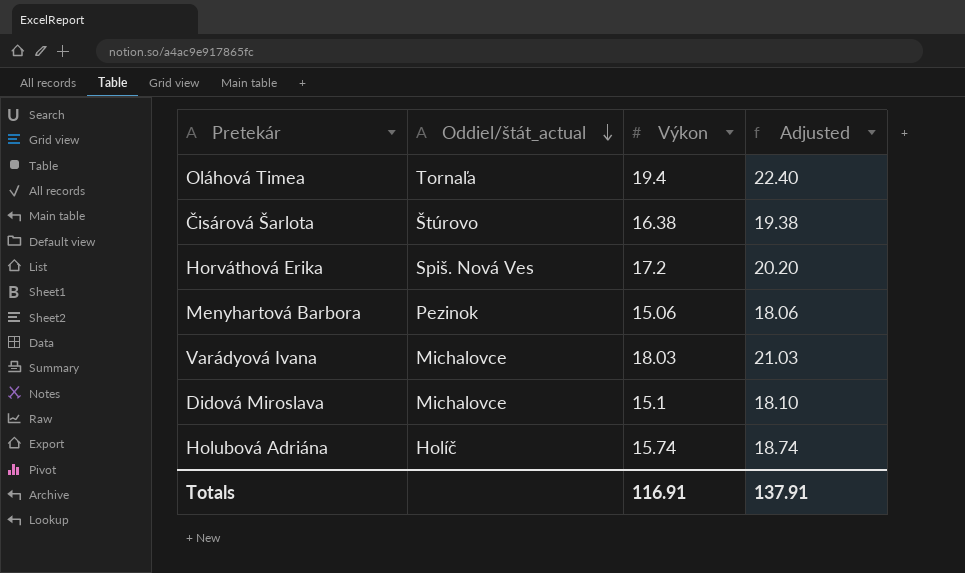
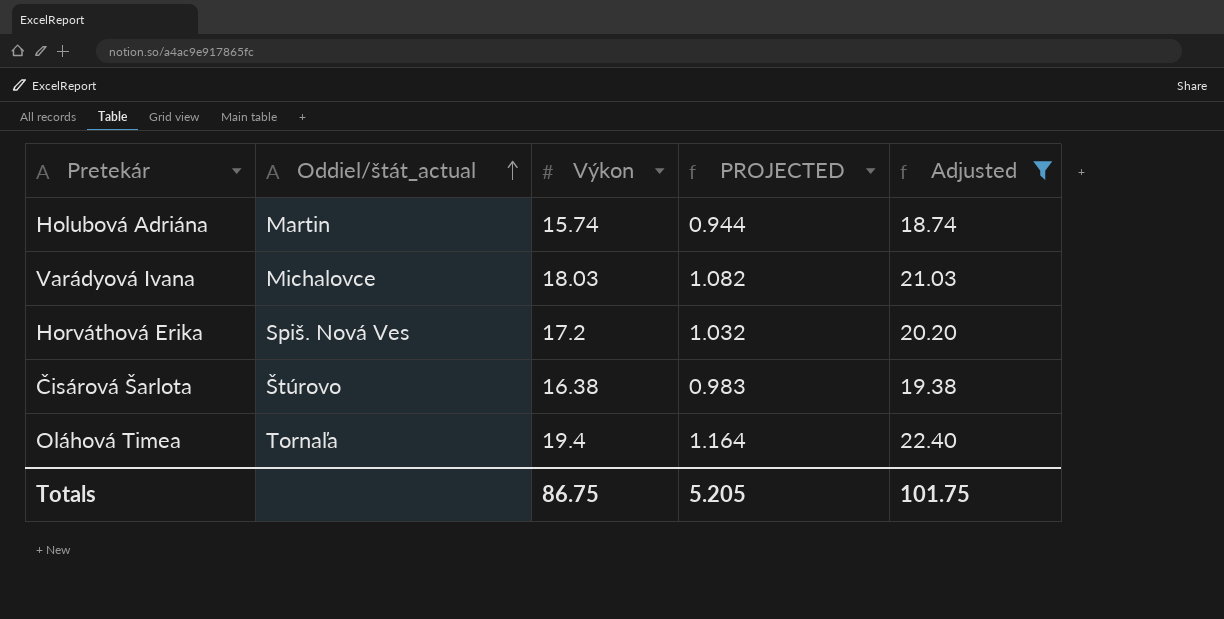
filter: none -> Adjusted >= 18.74
row order: Oddiel/štát_actual descending -> Oddiel/štát_actual ascending
column PROJECTED | formula: none -> [Výkon] * 0.06
Holubová Adriána | Oddiel/štát_actual: Holíč -> Martin
Totals | Výkon: 116.91 -> 86.75
Totals | Adjusted: 137.91 -> 101.75

